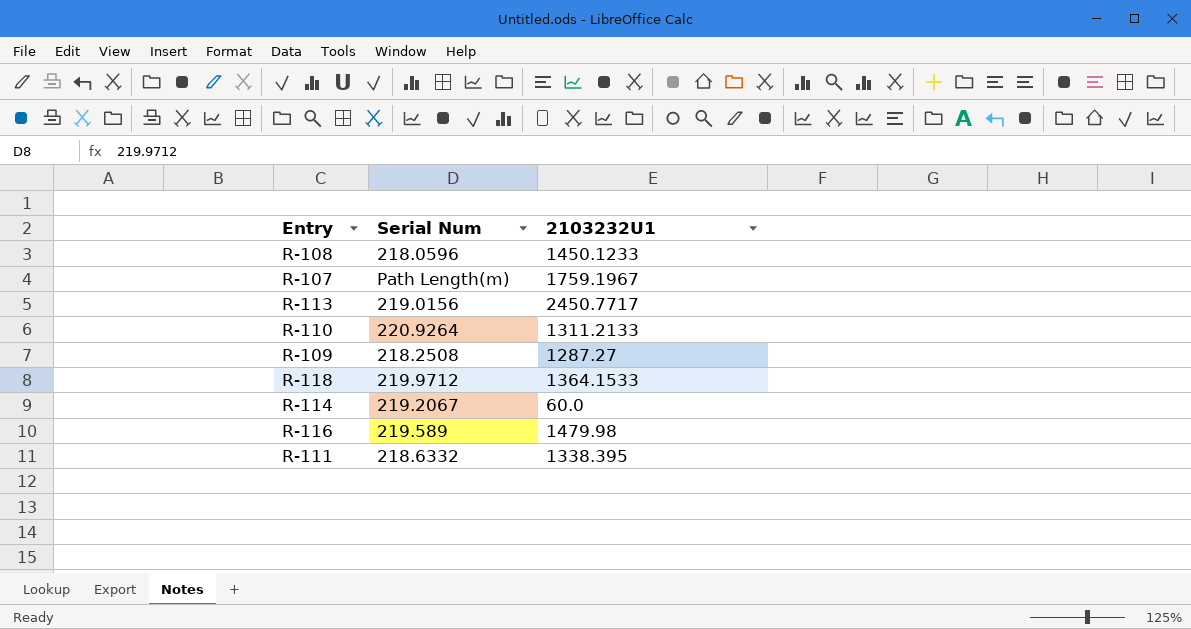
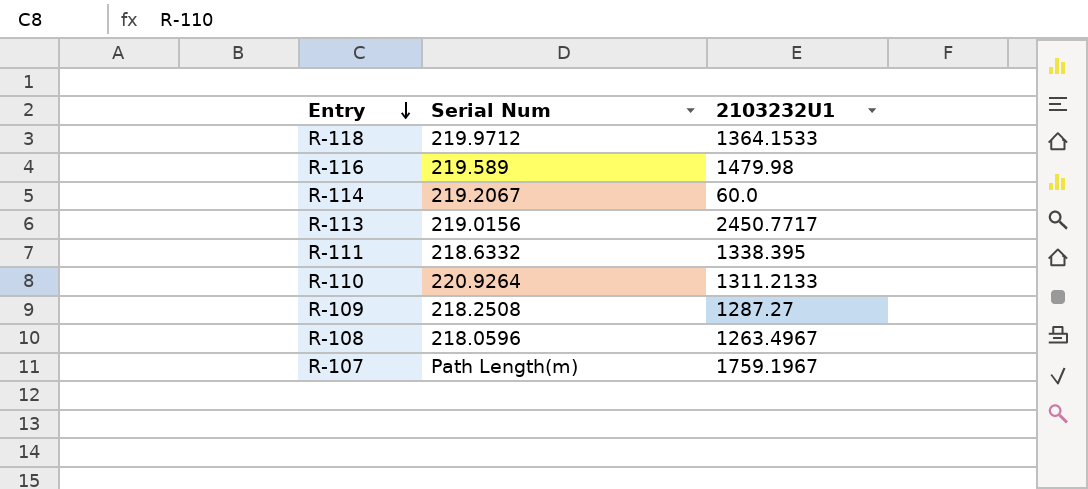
row order: none -> Entry descending
R-108 | 2103232U1: 1450.1233 -> 1263.4967

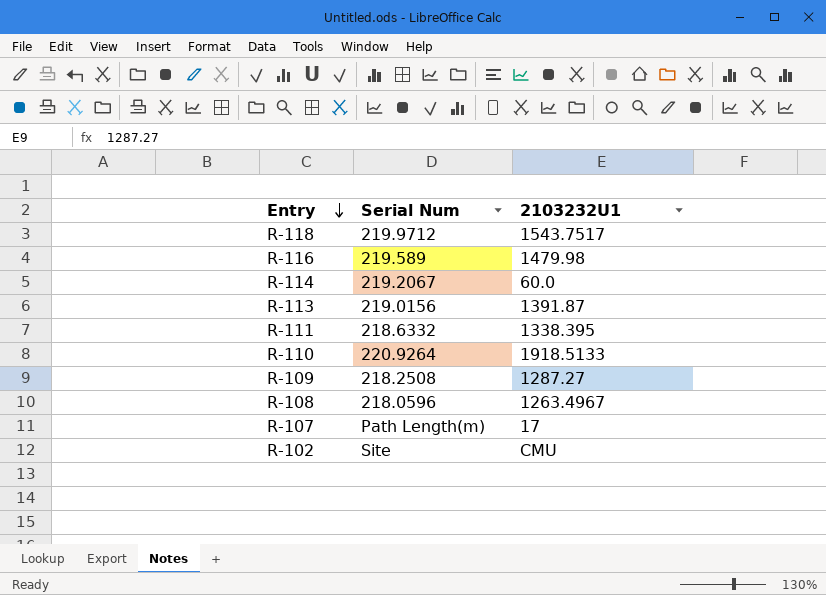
R-118 | 2103232U1: 1364.1533 -> 1543.7517
R-113 | 2103232U1: 2450.7717 -> 1391.87
R-110 | 2103232U1: 1311.2133 -> 1918.5133
R-107 | 2103232U1: 1759.1967 -> 17
row R-102: none -> Site | CMU

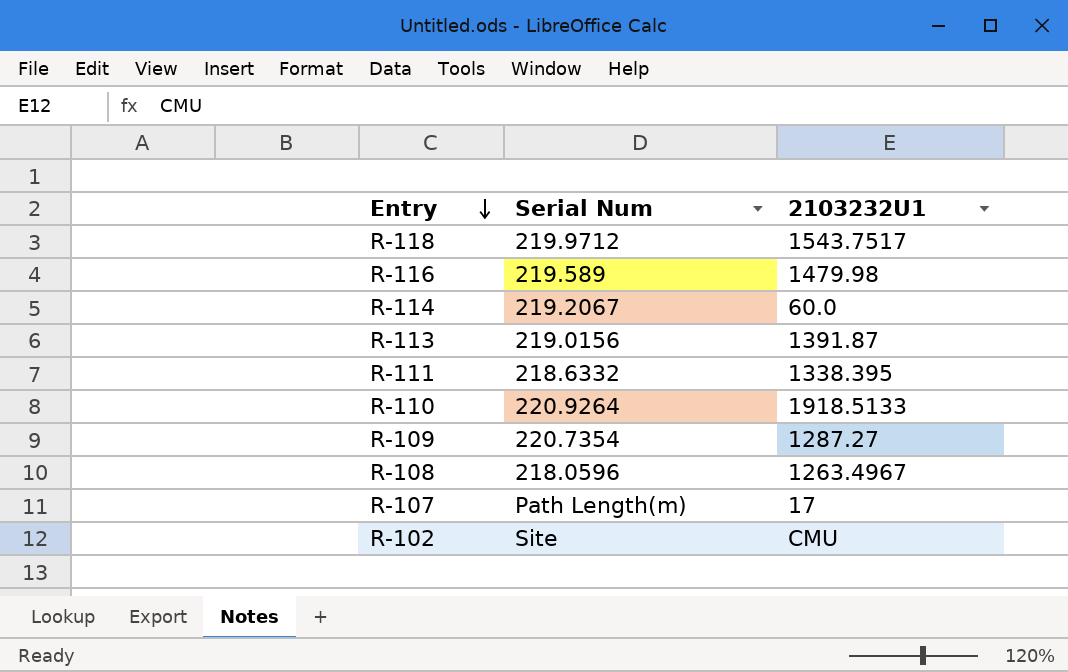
R-109 | Serial Num: 218.2508 -> 220.7354

